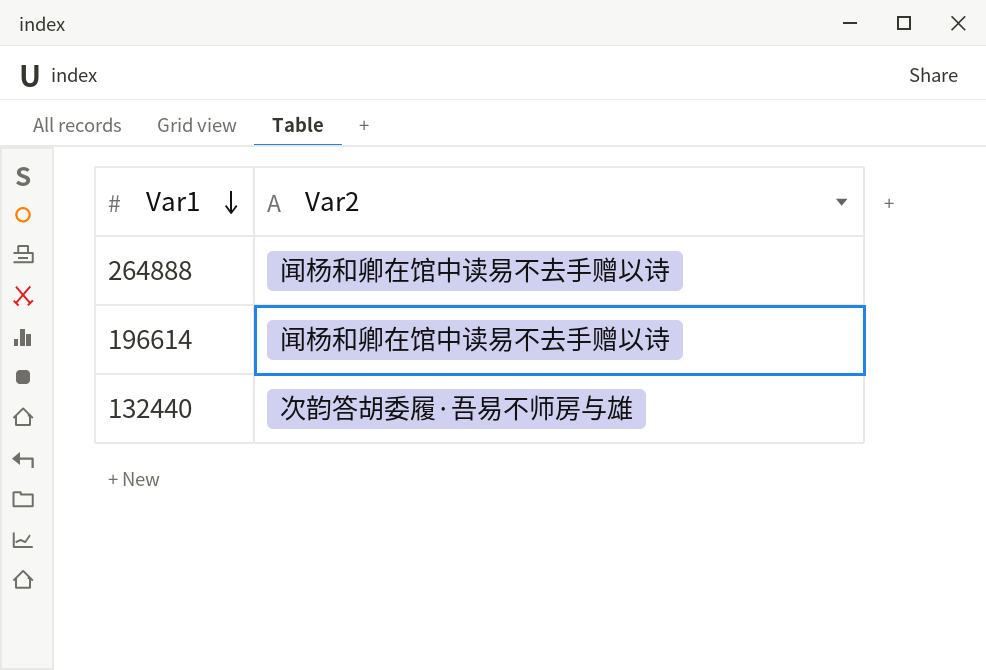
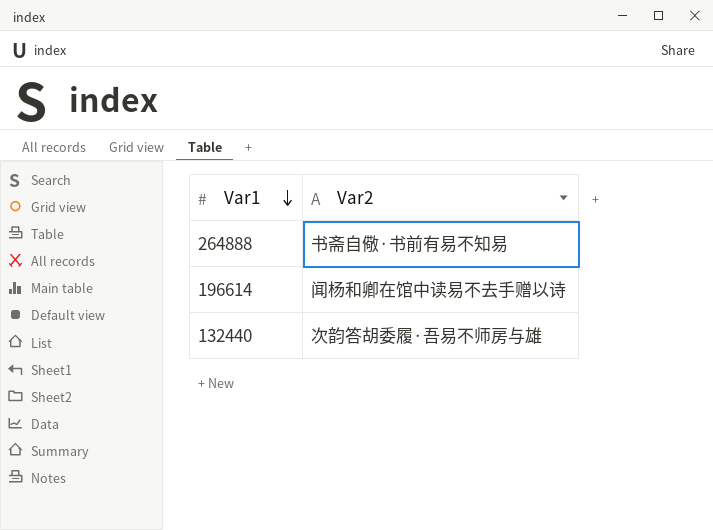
264888 | Var2: 闻杨和卿在馆中读易不去手赠以诗 -> 书斋自儆·书前有易不知易

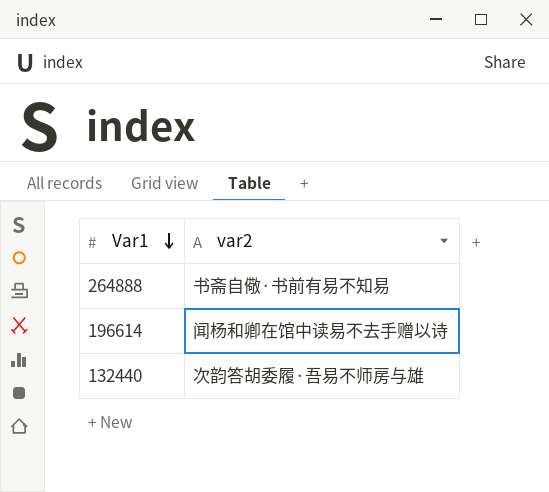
column name: Var2 -> var2

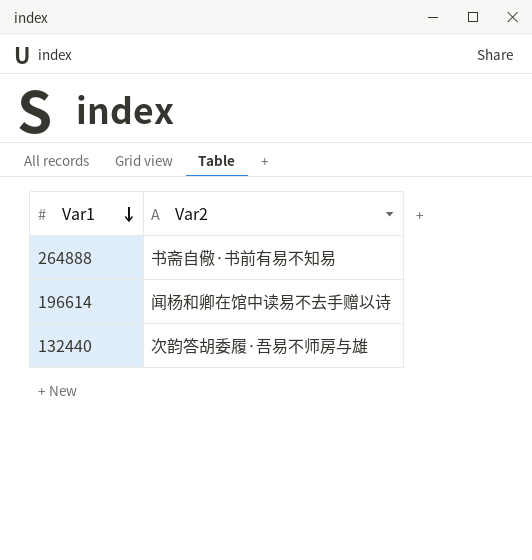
column name: var2 -> Var2

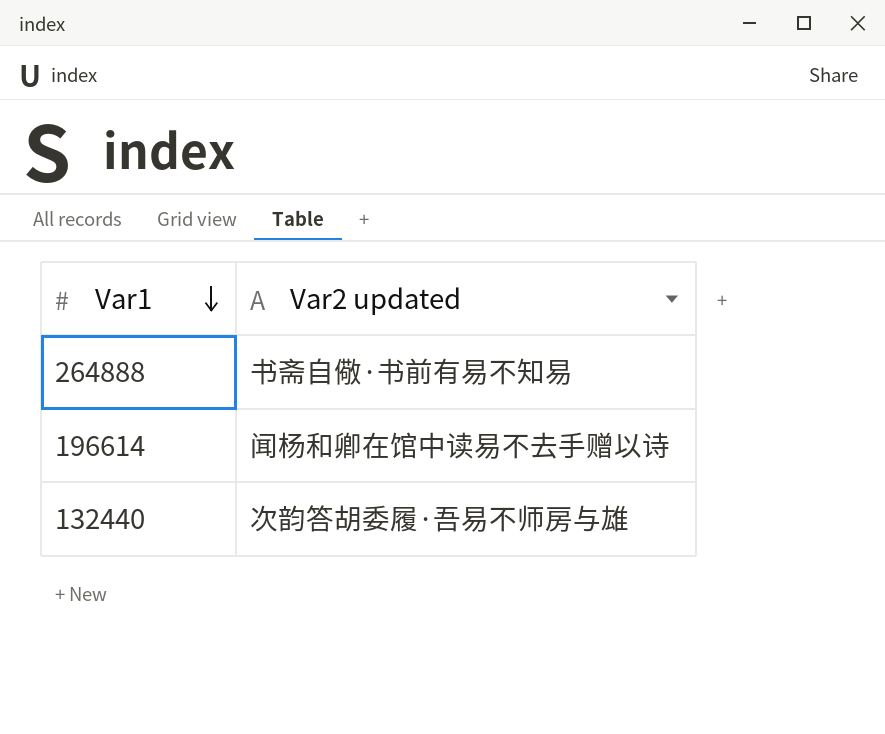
column name: Var2 -> Var2 updated

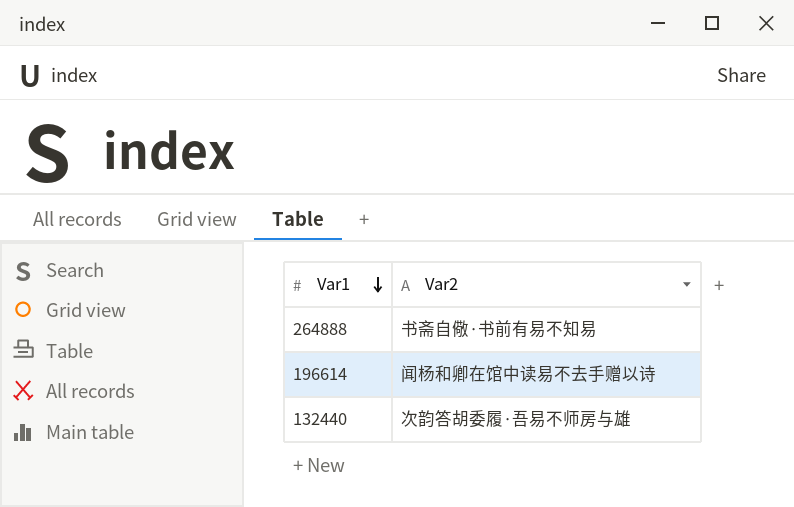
column name: Var2 updated -> Var2

